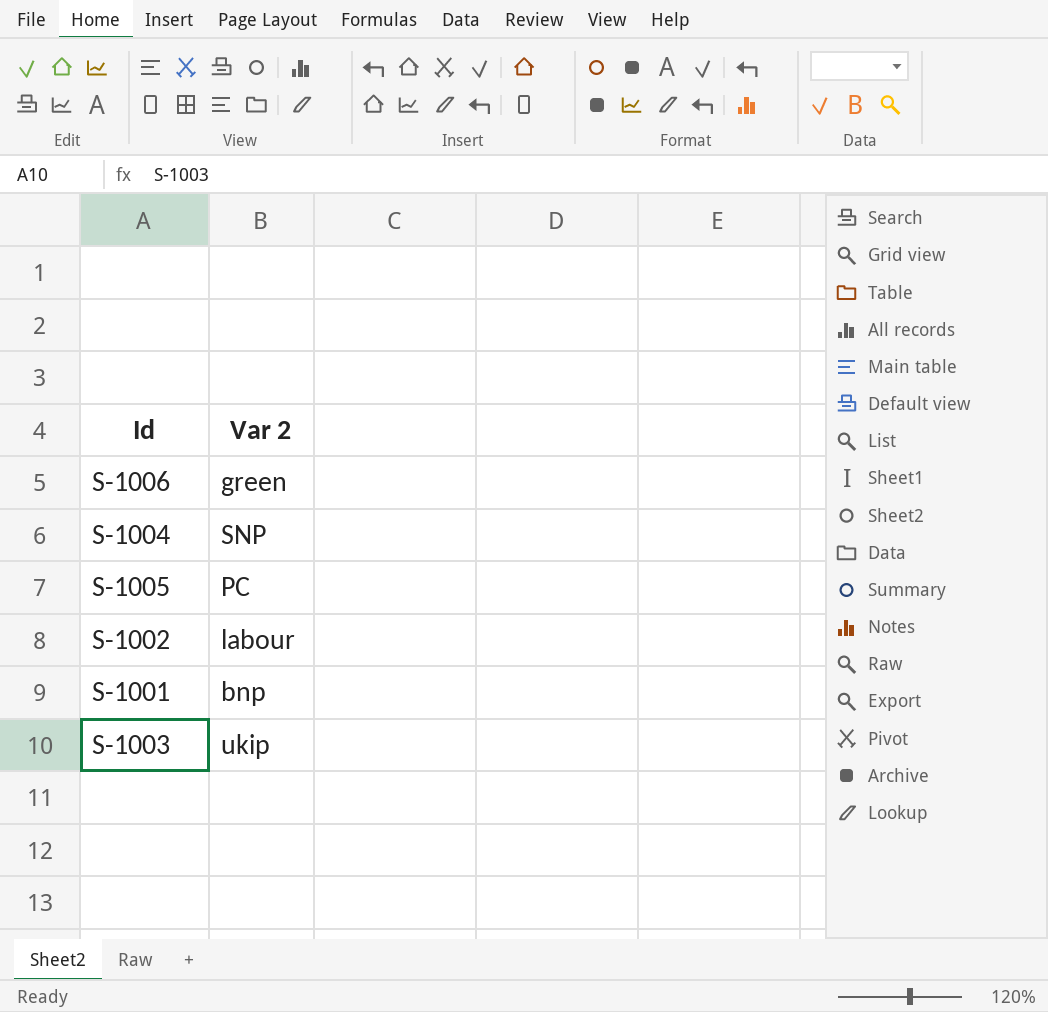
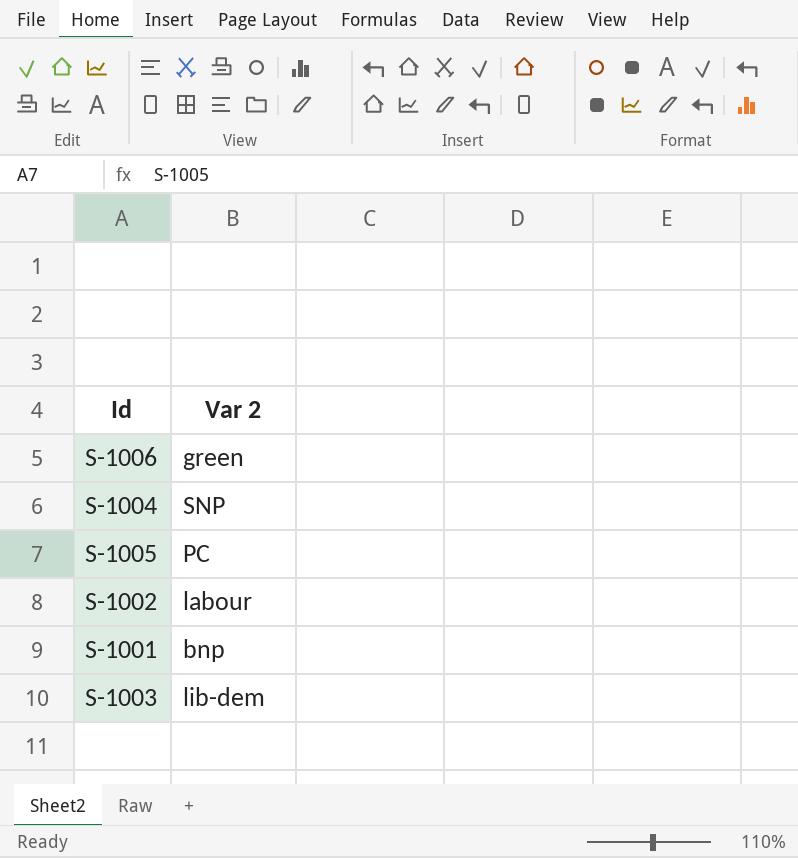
S-1003 | Var 2: ukip -> lib-dem

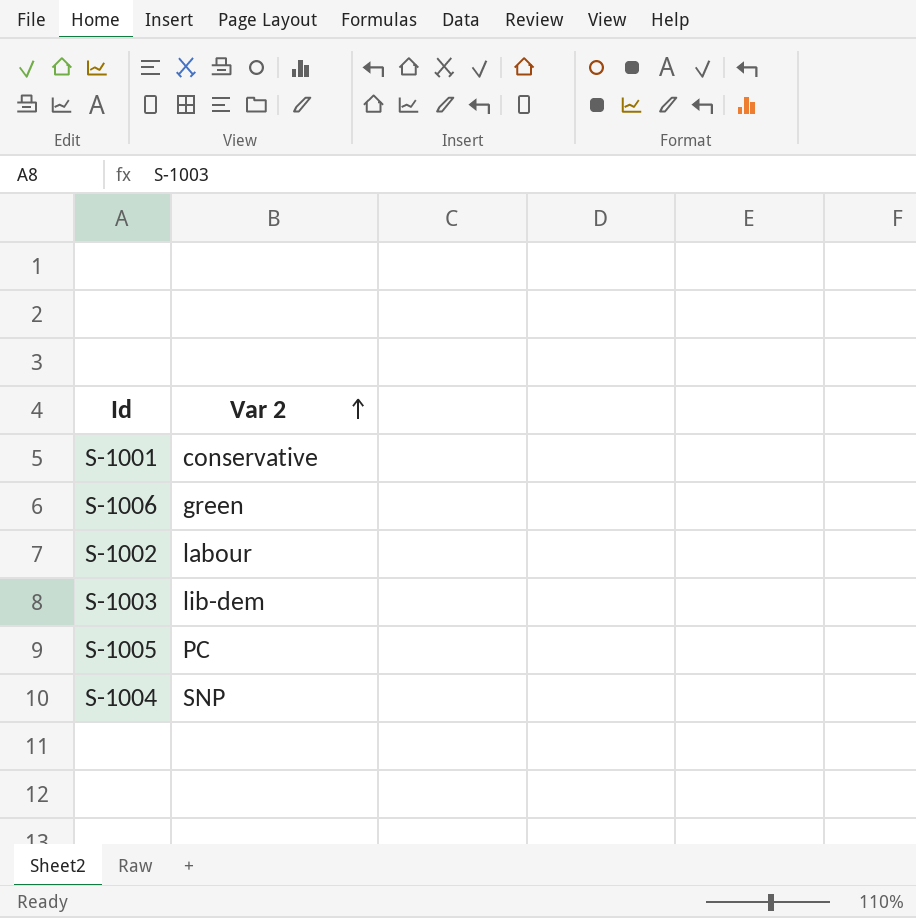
row order: none -> Var 2 ascending
S-1001 | Var 2: bnp -> conservative

